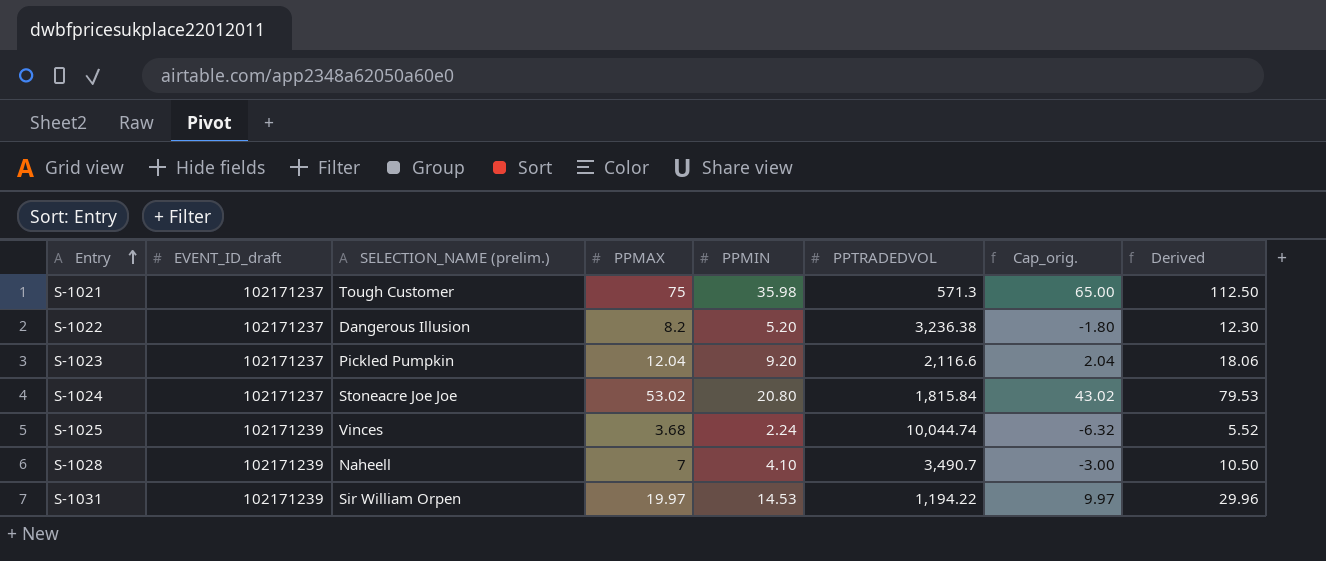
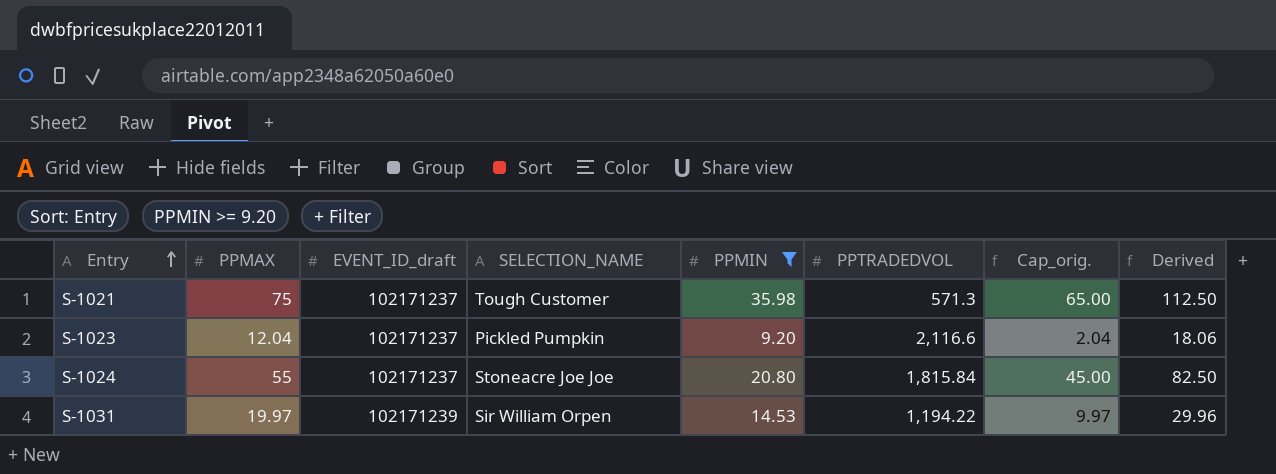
filter: none -> PPMIN >= 9.20
column PPMAX | position: 4 -> 2
column name: SELECTION_NAME (prelim.) -> SELECTION_NAME
S-1024 | PPMAX: 53.02 -> 55
S-1024 | Cap_orig.: 43.02 -> 45.00
S-1024 | Derived: 79.53 -> 82.50

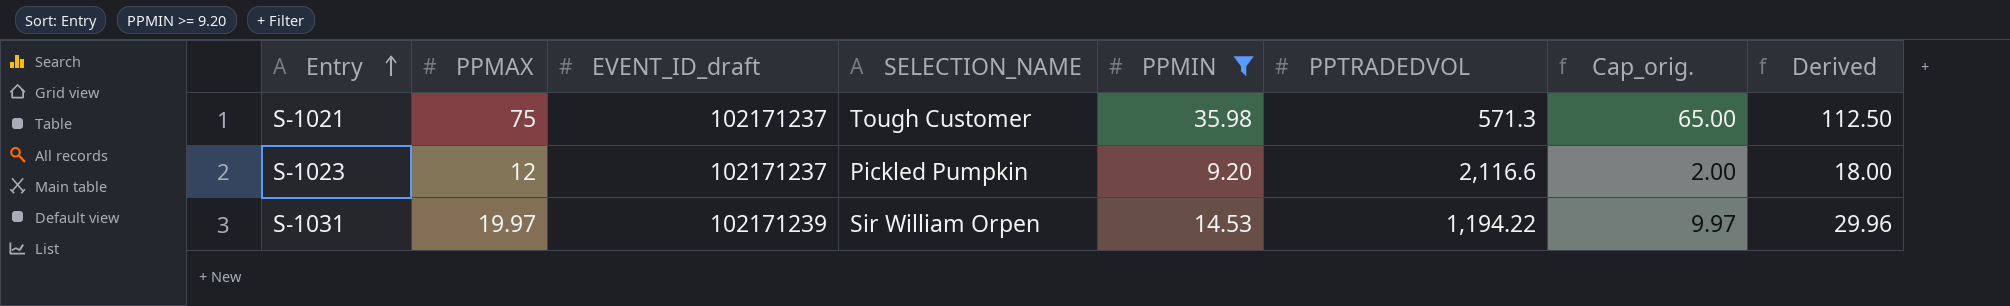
row S-1024: 55 | 102171237 | Stoneacre Joe Joe | 20.80 | 1,815.84 | 45.00 | 82.50 -> none
S-1023 | PPMAX: 12.04 -> 12
S-1023 | Cap_orig.: 2.04 -> 2.00
S-1023 | Derived: 18.06 -> 18.00

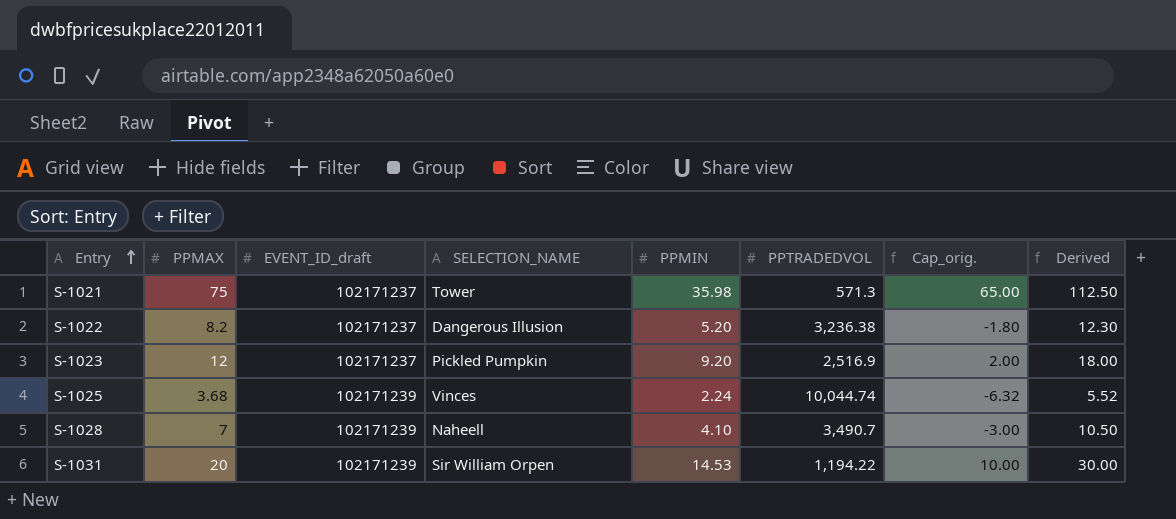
filter: PPMIN >= 9.20 -> none
S-1021 | SELECTION_NAME: Tough Customer -> Tower
S-1023 | PPTRADEDVOL: 2,116.6 -> 2,516.9
S-1031 | PPMAX: 19.97 -> 20
S-1031 | Cap_orig.: 9.97 -> 10.00
S-1031 | Derived: 29.96 -> 30.00

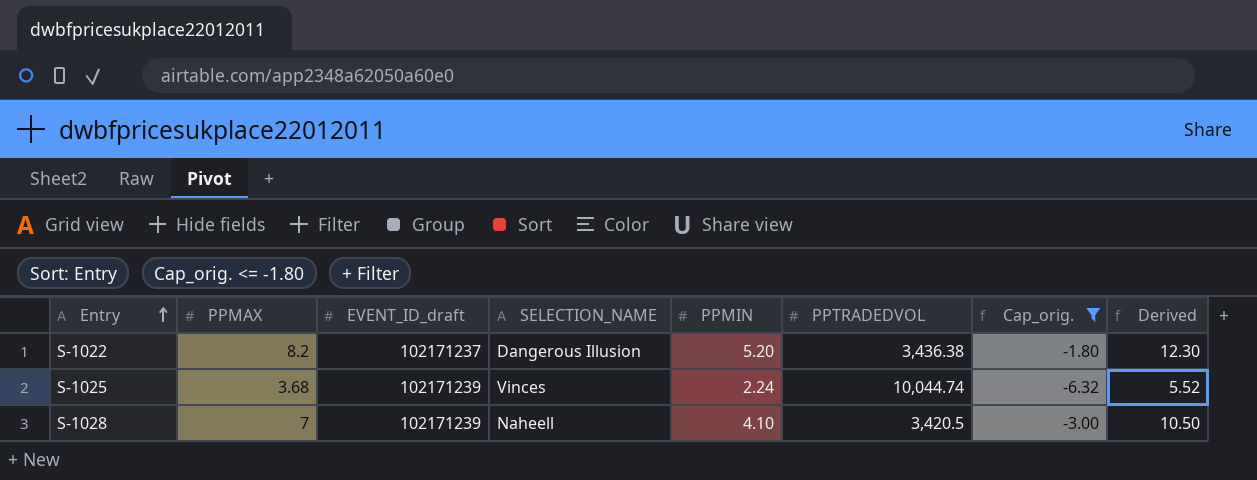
filter: none -> Cap_orig. <= -1.80
S-1022 | PPTRADEDVOL: 3,236.38 -> 3,436.38
S-1028 | PPTRADEDVOL: 3,490.7 -> 3,420.5

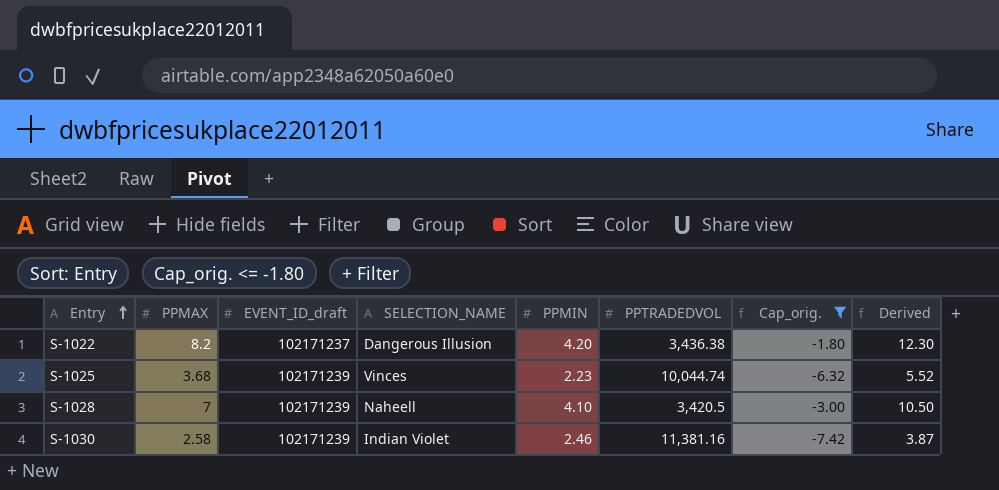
S-1022 | PPMIN: 5.20 -> 4.20
S-1025 | PPMIN: 2.24 -> 2.23
row S-1030: none -> 2.58 | 102171239 | Indian Violet | 2.46 | 11,381.16 | -7.42 | 3.87

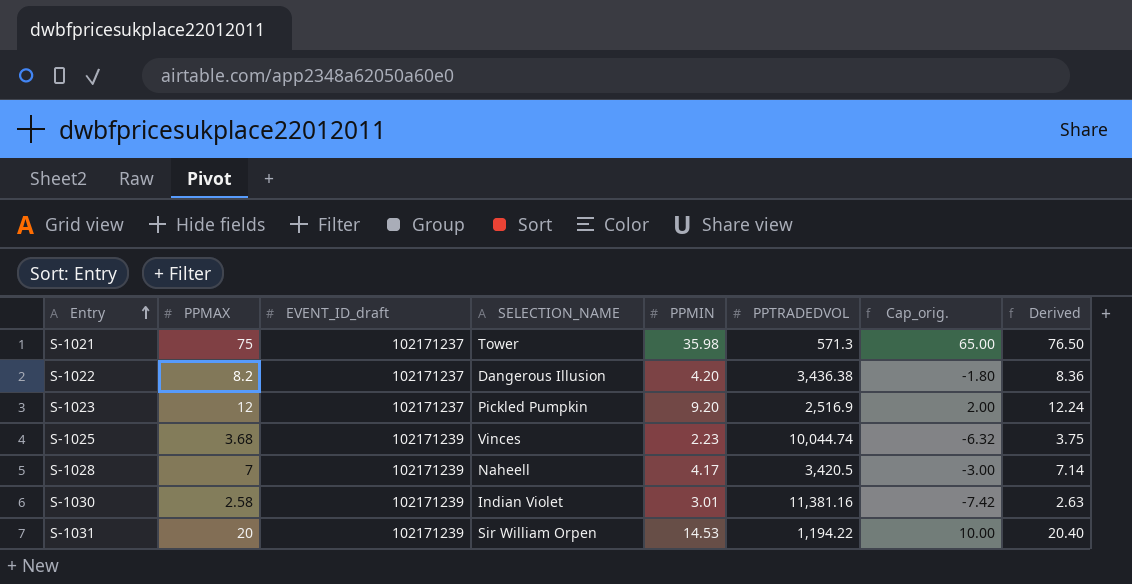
filter: Cap_orig. <= -1.80 -> none
column Derived | formula: [PPMAX] * 1.5 -> [PPMAX] * 1.02
S-1028 | PPMIN: 4.10 -> 4.17
S-1030 | PPMIN: 2.46 -> 3.01

